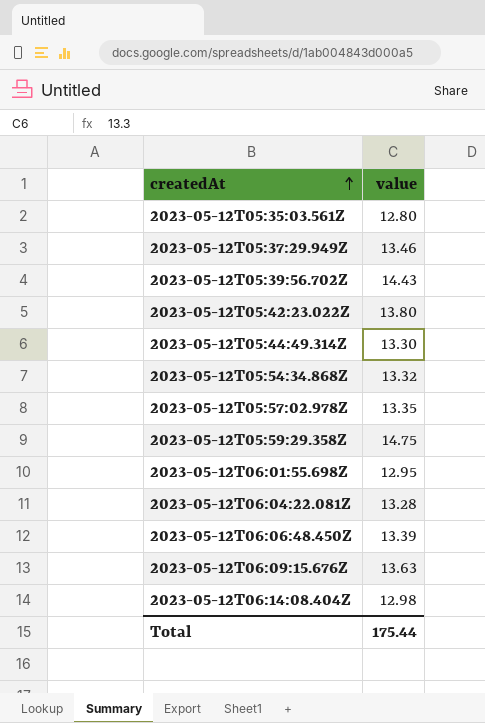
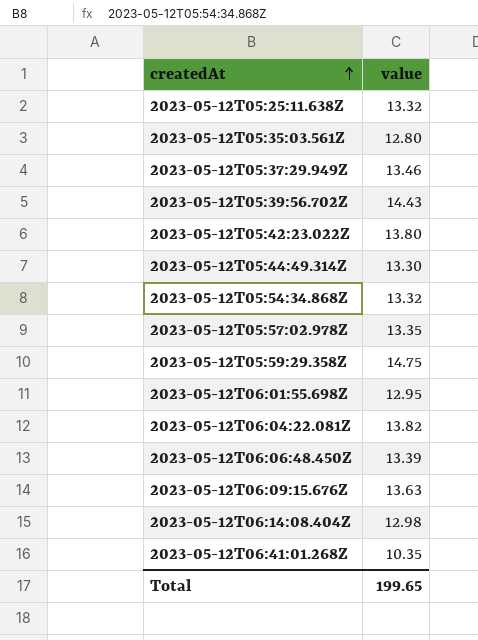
row 2023-05-12T05:25:11.638Z: none -> 13.32
2023-05-12T06:04:22.081Z | value: 13.28 -> 13.82
row 2023-05-12T06:41:01.268Z: none -> 10.35
Total | value: 175.44 -> 199.65

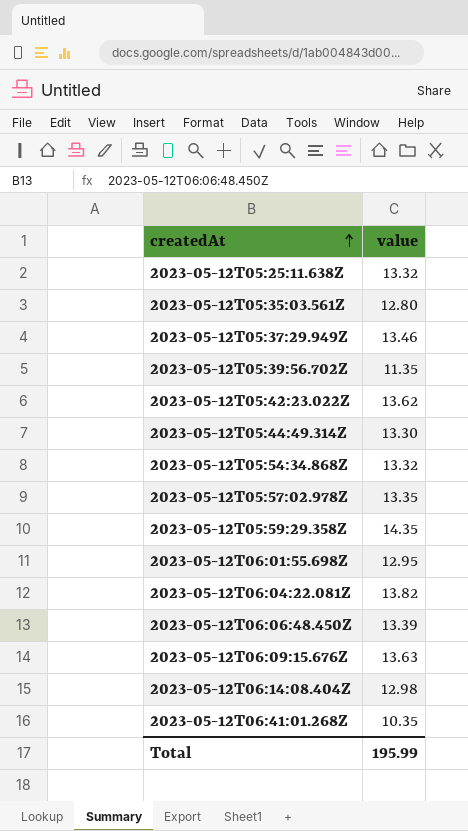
2023-05-12T05:39:56.702Z | value: 14.43 -> 11.35
2023-05-12T05:42:23.022Z | value: 13.80 -> 13.62
2023-05-12T05:59:29.358Z | value: 14.75 -> 14.35
Total | value: 199.65 -> 195.99

